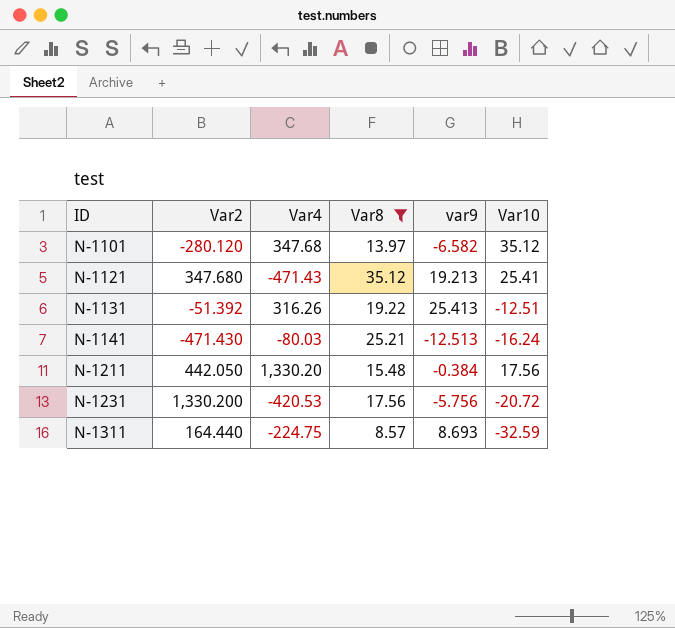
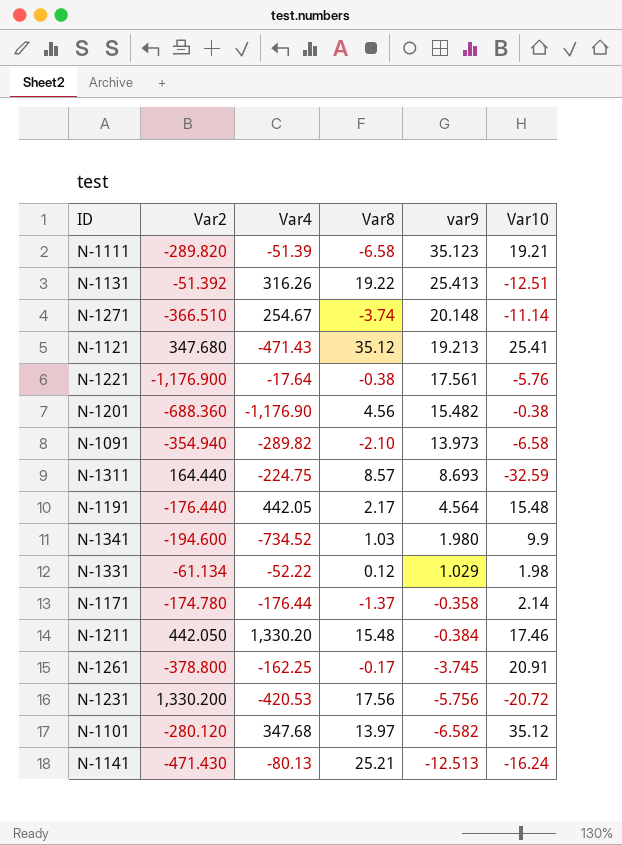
filter: Var8 >= 8.57 -> none
row order: ID ascending -> var9 descending
N-1211 | Var10: 17.56 -> 17.46
N-1141 | Var4: -80.03 -> -80.13

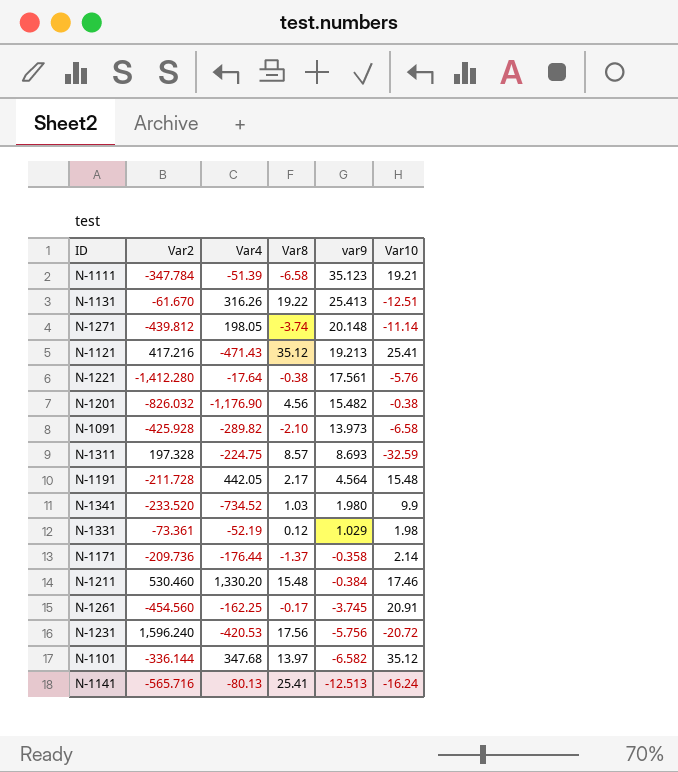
N-1111 | Var2: -289.820 -> -347.784
N-1131 | Var2: -51.392 -> -61.670
N-1271 | Var2: -366.510 -> -439.812
N-1271 | Var4: 254.67 -> 198.05
N-1121 | Var2: 347.680 -> 417.216
N-1221 | Var2: -1,176.900 -> -1,412.280
N-1201 | Var2: -688.360 -> -826.032
N-1091 | Var2: -354.940 -> -425.928
N-1311 | Var2: 164.440 -> 197.328
N-1191 | Var2: -176.440 -> -211.728
N-1341 | Var2: -194.600 -> -233.520
N-1331 | Var2: -61.134 -> -73.361
N-1331 | Var4: -52.22 -> -52.19
N-1171 | Var2: -174.780 -> -209.736
N-1211 | Var2: 442.050 -> 530.460
N-1261 | Var2: -378.800 -> -454.560
N-1231 | Var2: 1,330.200 -> 1,596.240
N-1101 | Var2: -280.120 -> -336.144
N-1141 | Var2: -471.430 -> -565.716
N-1141 | Var8: 25.21 -> 25.41

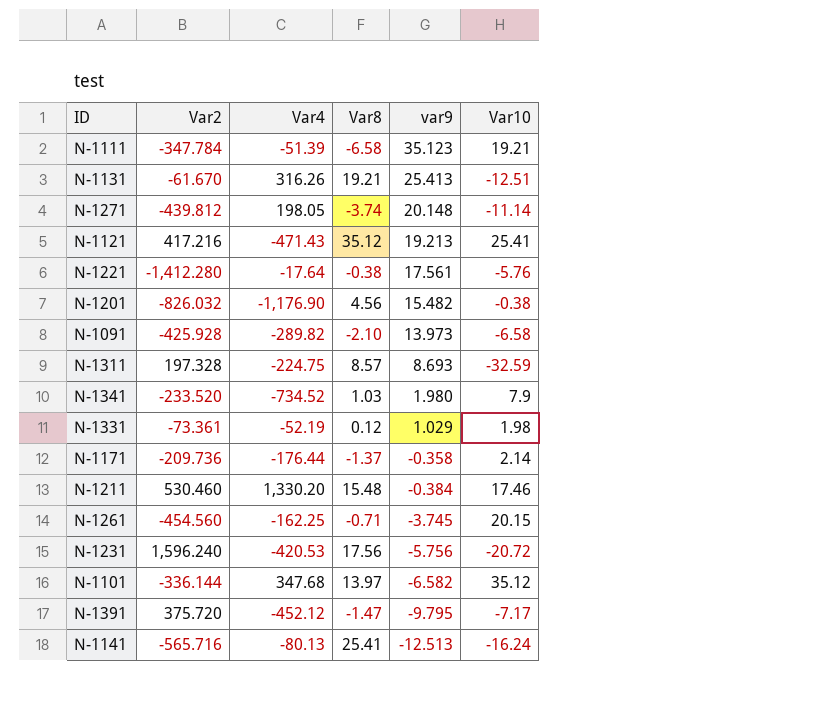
row N-1191: -211.728 | 442.05 | 2.17 | 4.564 | 15.48 -> none
N-1131 | Var8: 19.22 -> 19.21
N-1341 | Var10: 9.9 -> 7.9
N-1261 | Var8: -0.17 -> -0.71
N-1261 | Var10: 20.91 -> 20.15
row N-1391: none -> 375.720 | -452.12 | -1.47 | -9.795 | -7.17

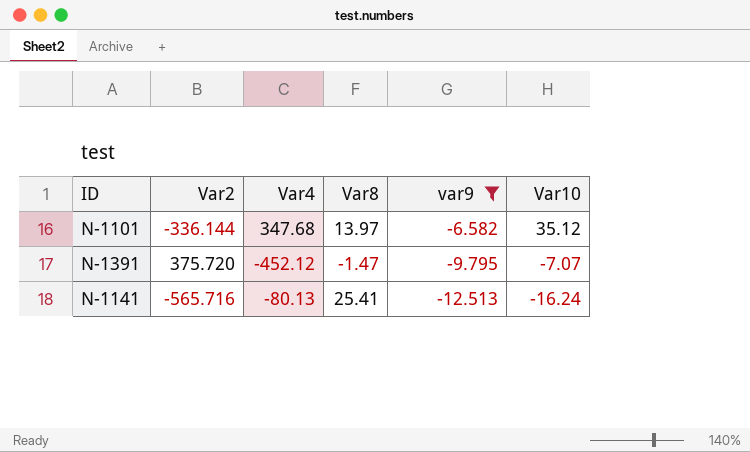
filter: none -> var9 <= -6.582
N-1391 | Var10: -7.17 -> -7.07

